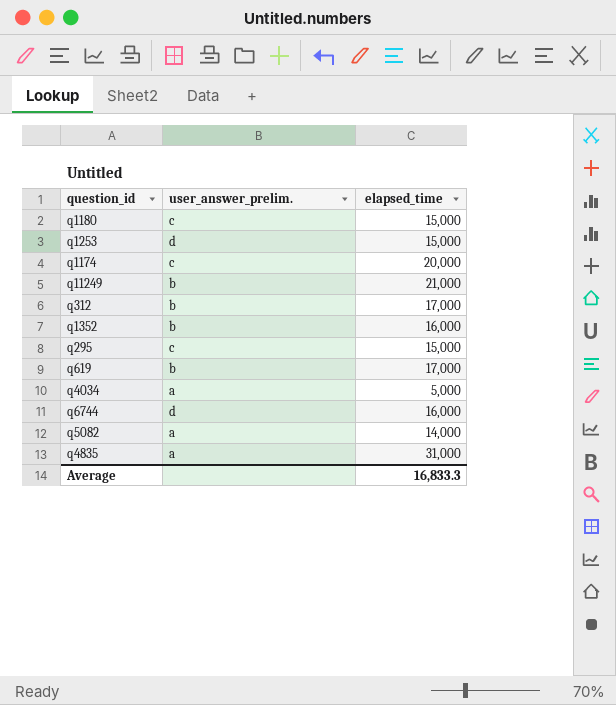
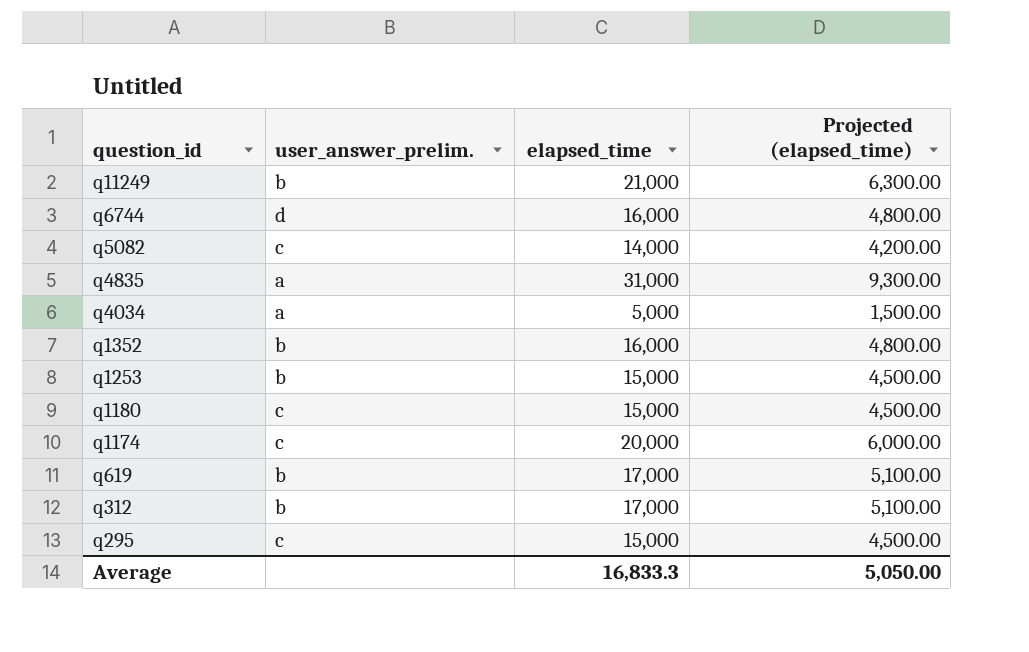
row order: none -> question_id descending
column Projected (elapsed_time) | formula: none -> [elapsed_time] * 0.3
q5082 | user_answer_prelim.: a -> c
q1253 | user_answer_prelim.: d -> b

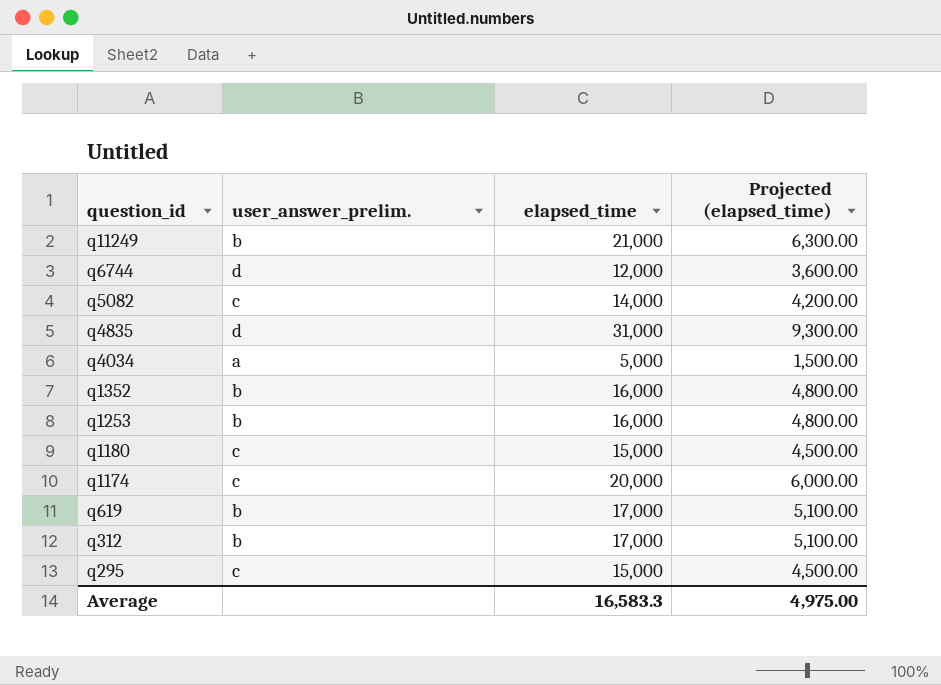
q6744 | elapsed_time: 16,000 -> 12,000
q6744 | Projected (elapsed_time): 4,800.00 -> 3,600.00
q4835 | user_answer_prelim.: a -> d
q1253 | elapsed_time: 15,000 -> 16,000
q1253 | Projected (elapsed_time): 4,500.00 -> 4,800.00
Average | elapsed_time: 16,833.3 -> 16,583.3
Average | Projected (elapsed_time): 5,050.00 -> 4,975.00

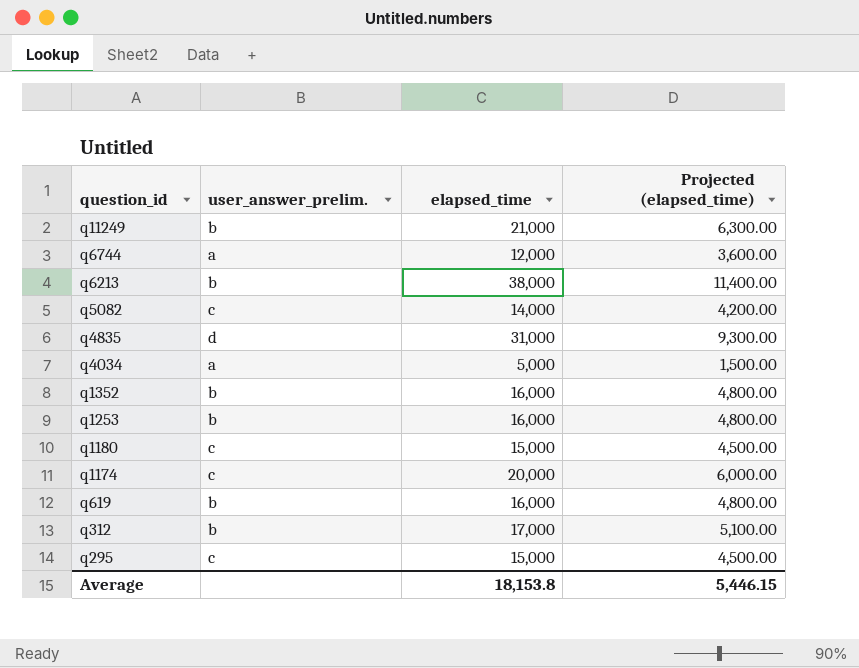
q6744 | user_answer_prelim.: d -> a
row q6213: none -> b | 38,000 | 11,400.00
q619 | elapsed_time: 17,000 -> 16,000
q619 | Projected (elapsed_time): 5,100.00 -> 4,800.00
Average | elapsed_time: 16,583.3 -> 18,153.8
Average | Projected (elapsed_time): 4,975.00 -> 5,446.15

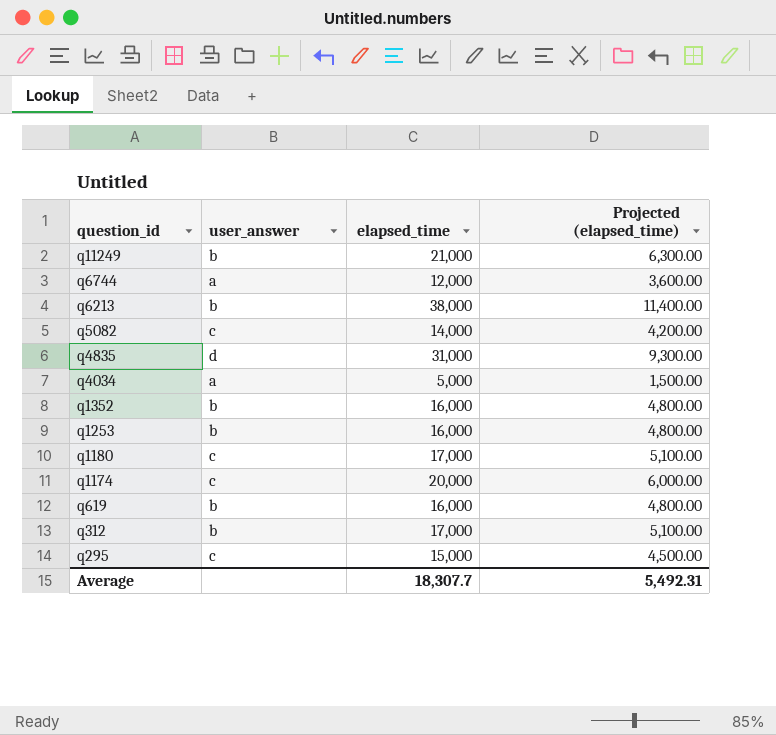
column name: user_answer_prelim. -> user_answer
q1180 | elapsed_time: 15,000 -> 17,000
q1180 | Projected (elapsed_time): 4,500.00 -> 5,100.00
Average | elapsed_time: 18,153.8 -> 18,307.7
Average | Projected (elapsed_time): 5,446.15 -> 5,492.31

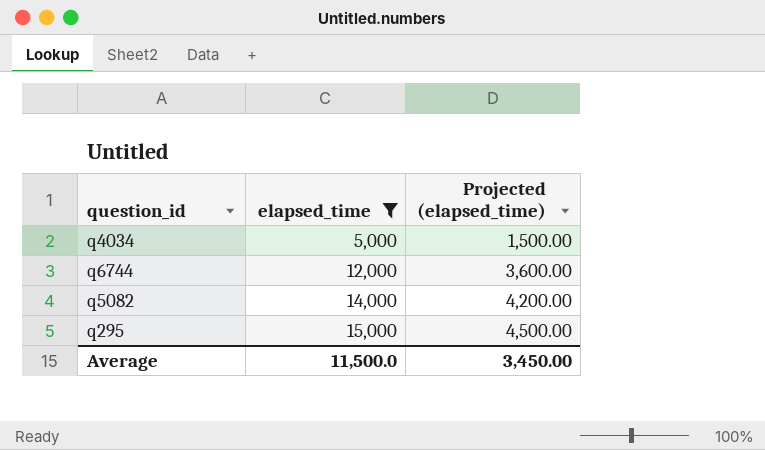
filter: none -> elapsed_time <= 15,000
row order: question_id descending -> elapsed_time ascending
column user_answer | position: 2 -> none
Average | elapsed_time: 18,307.7 -> 11,500.0
Average | Projected (elapsed_time): 5,492.31 -> 3,450.00

